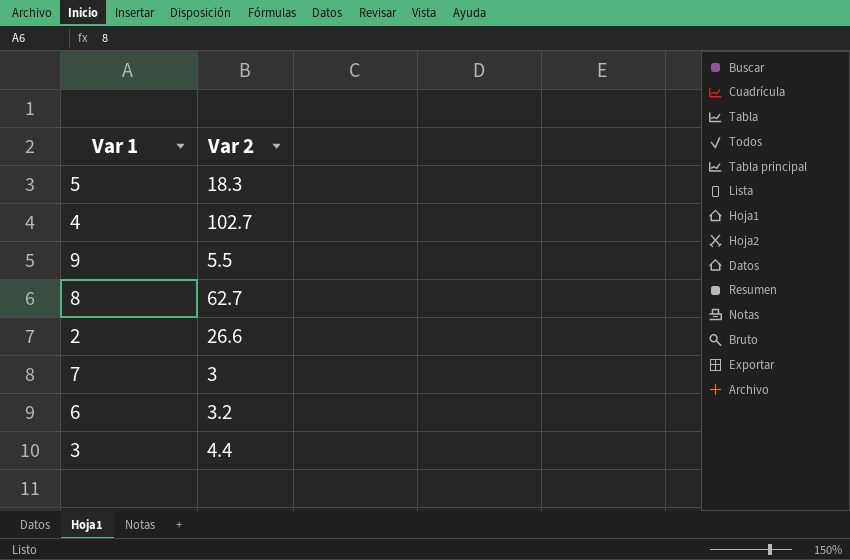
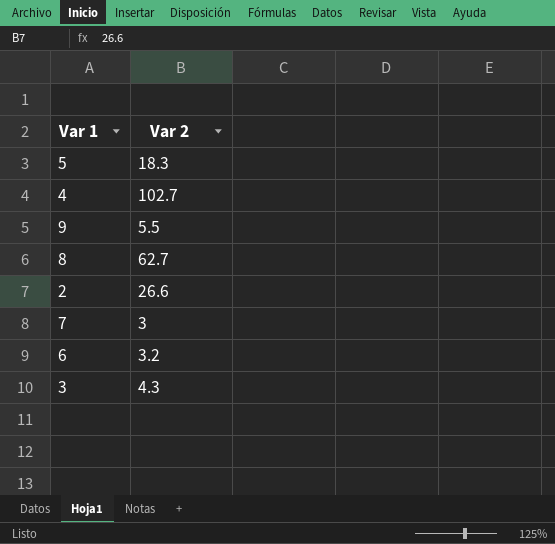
3 | Var 2: 4.4 -> 4.3

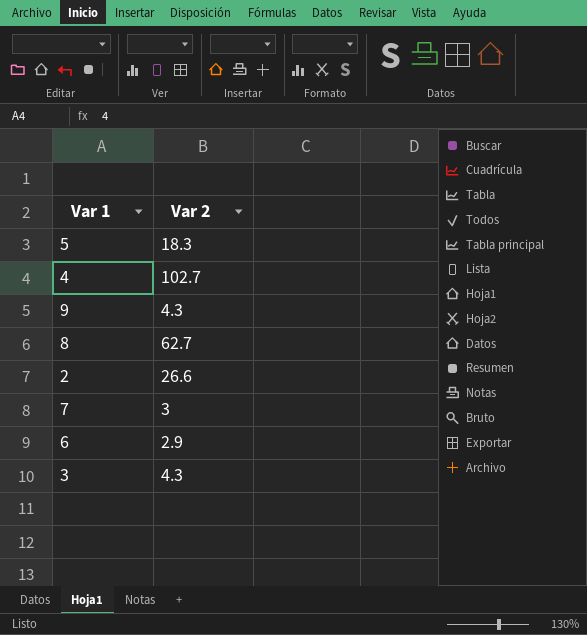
9 | Var 2: 5.5 -> 4.3
6 | Var 2: 3.2 -> 2.9

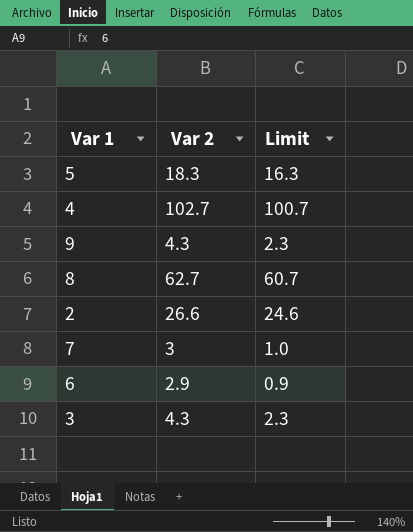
column Limit | formula: none -> [Var 2] - 2

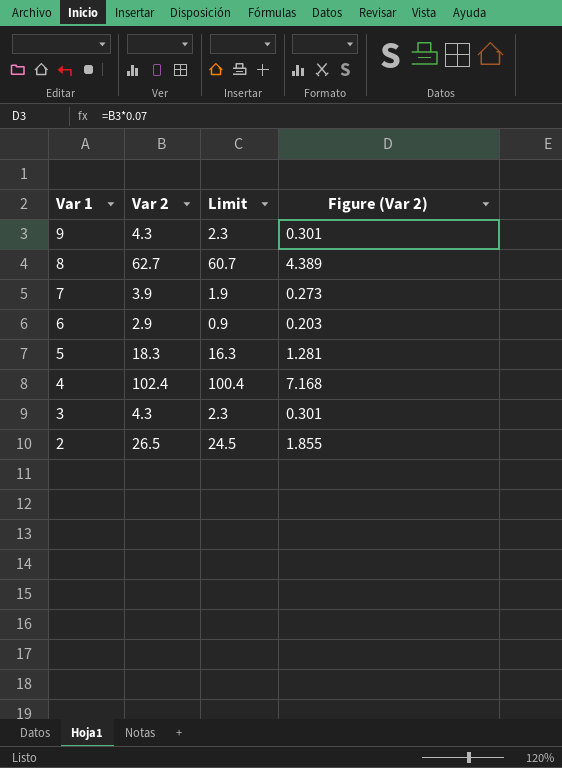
row order: none -> Var 1 descending
column Figure (Var 2) | formula: none -> [Var 2] * 0.07
7 | Var 2: 3 -> 3.9
7 | Limit: 1.0 -> 1.9
4 | Var 2: 102.7 -> 102.4
4 | Limit: 100.7 -> 100.4
2 | Var 2: 26.6 -> 26.5
2 | Limit: 24.6 -> 24.5

